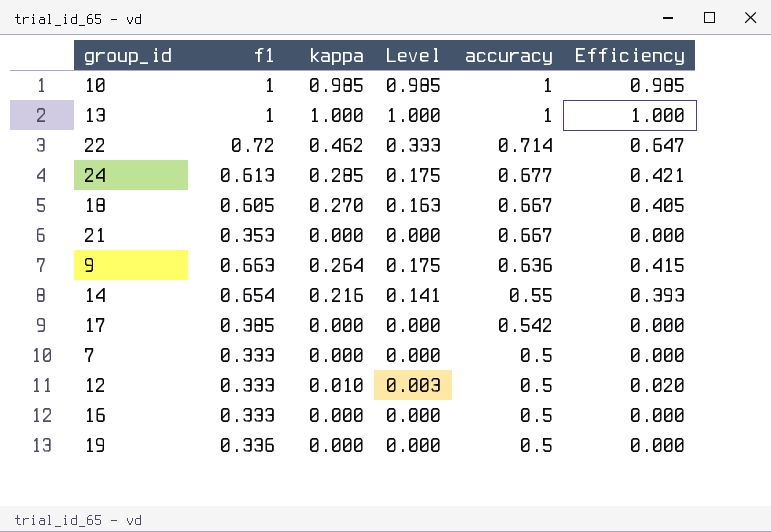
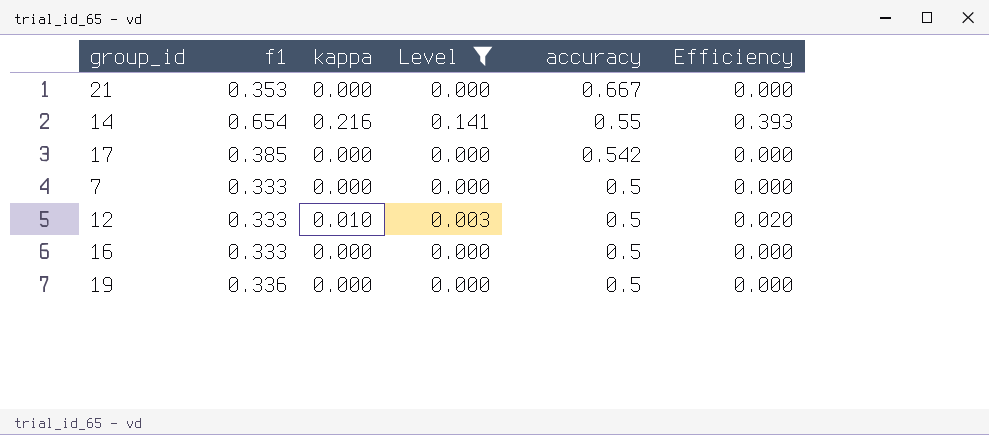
filter: none -> Level <= 0.141

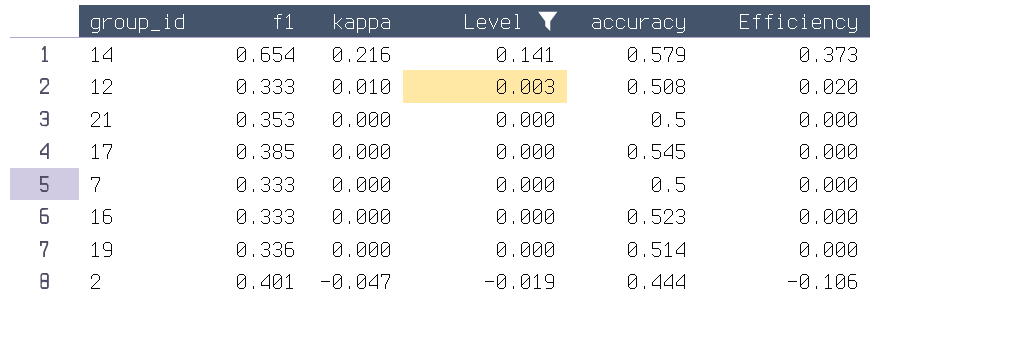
row order: accuracy descending -> kappa descending
14 | accuracy: 0.55 -> 0.579
14 | Efficiency: 0.393 -> 0.373
12 | accuracy: 0.5 -> 0.508
21 | accuracy: 0.667 -> 0.5
17 | accuracy: 0.542 -> 0.545
16 | accuracy: 0.5 -> 0.523
19 | accuracy: 0.5 -> 0.514
row 2: none -> 0.401 | -0.047 | -0.019 | 0.444 | -0.106

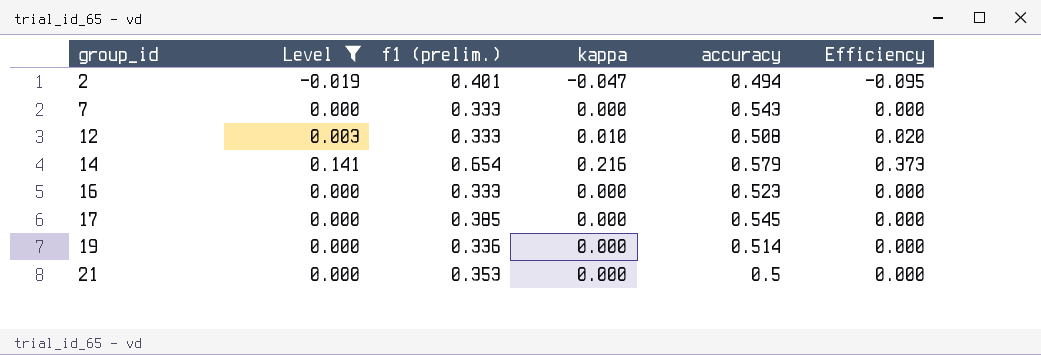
row order: kappa descending -> group_id ascending
column Level | position: 4 -> 2
column name: f1 -> f1 (prelim.)
2 | accuracy: 0.444 -> 0.494
2 | Efficiency: -0.106 -> -0.095
7 | accuracy: 0.5 -> 0.543

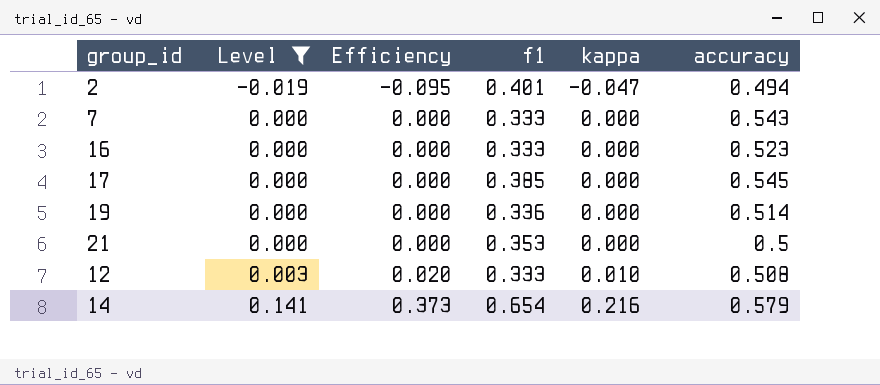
row order: group_id ascending -> Level ascending
column Efficiency | position: 6 -> 3
column name: f1 (prelim.) -> f1

